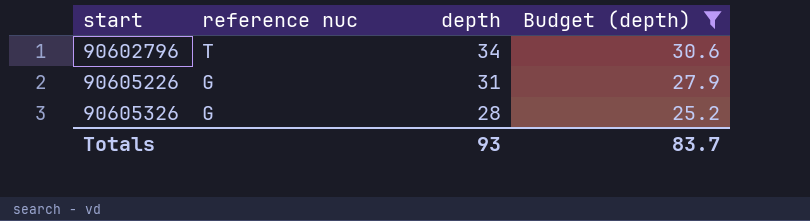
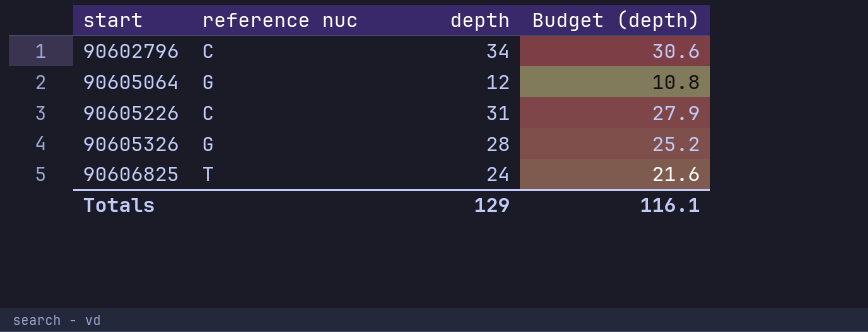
filter: Budget (depth) >= 25.2 -> none
90602796 | reference nuc: T -> C
90605226 | reference nuc: G -> C
Totals | depth: 93 -> 129
Totals | Budget (depth): 83.7 -> 116.1

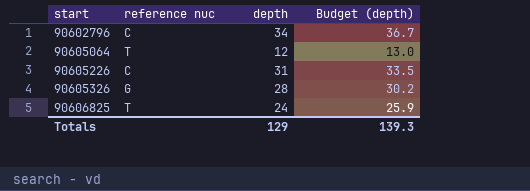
column Budget (depth) | formula: [depth] * 0.9 -> [depth] * 1.08
90605064 | reference nuc: G -> T
Totals | Budget (depth): 116.1 -> 139.3

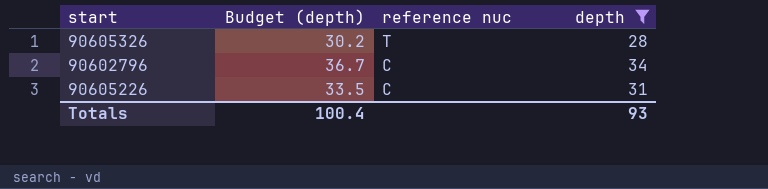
filter: none -> depth >= 28
row order: start ascending -> reference nuc descending
column Budget (depth) | position: 4 -> 2
90605326 | reference nuc: G -> T
Totals | Budget (depth): 139.3 -> 100.4
Totals | depth: 129 -> 93

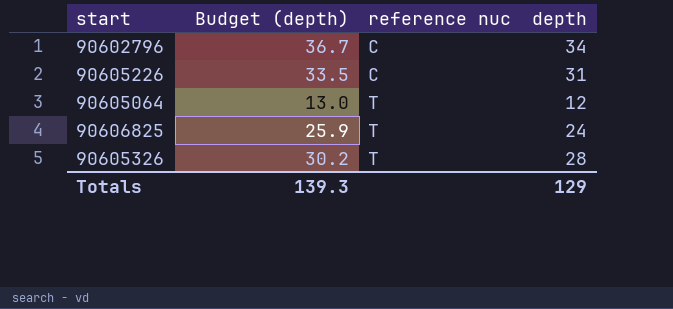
filter: depth >= 28 -> none
row order: reference nuc descending -> reference nuc ascending
Totals | Budget (depth): 100.4 -> 139.3
Totals | depth: 93 -> 129

